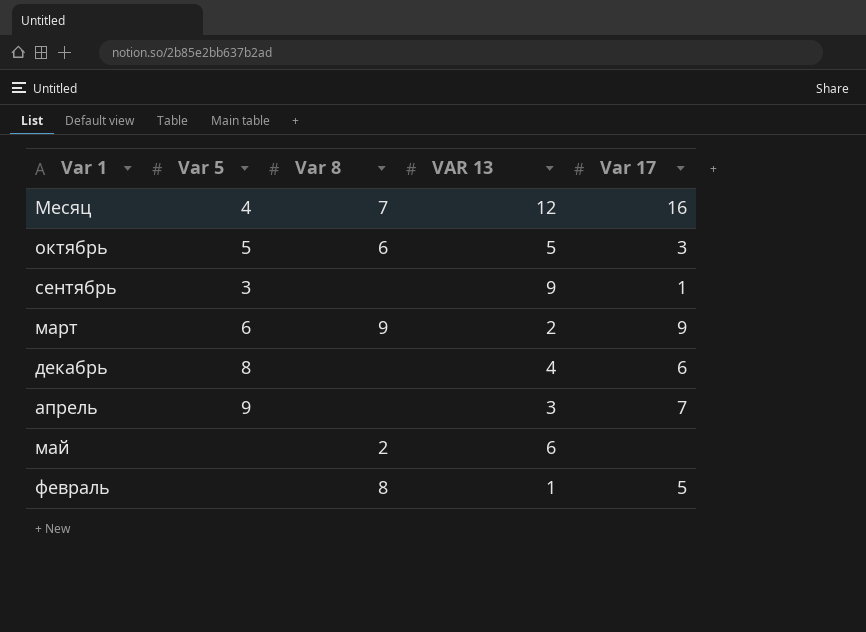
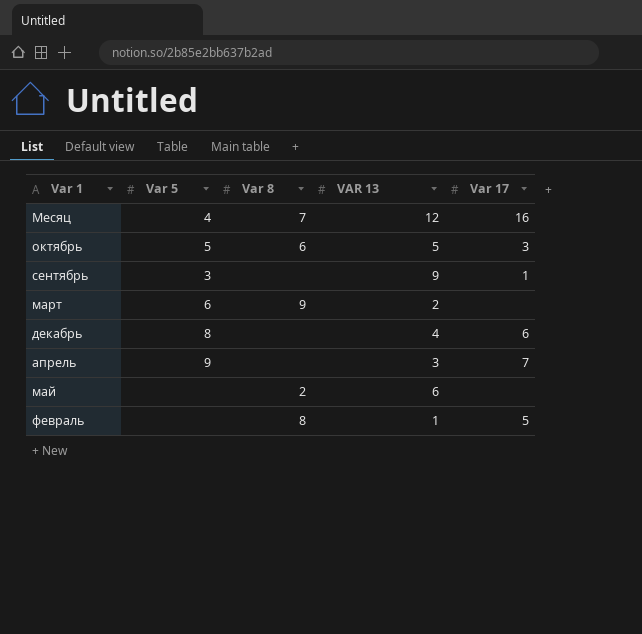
март | Var 17: 9 -> none

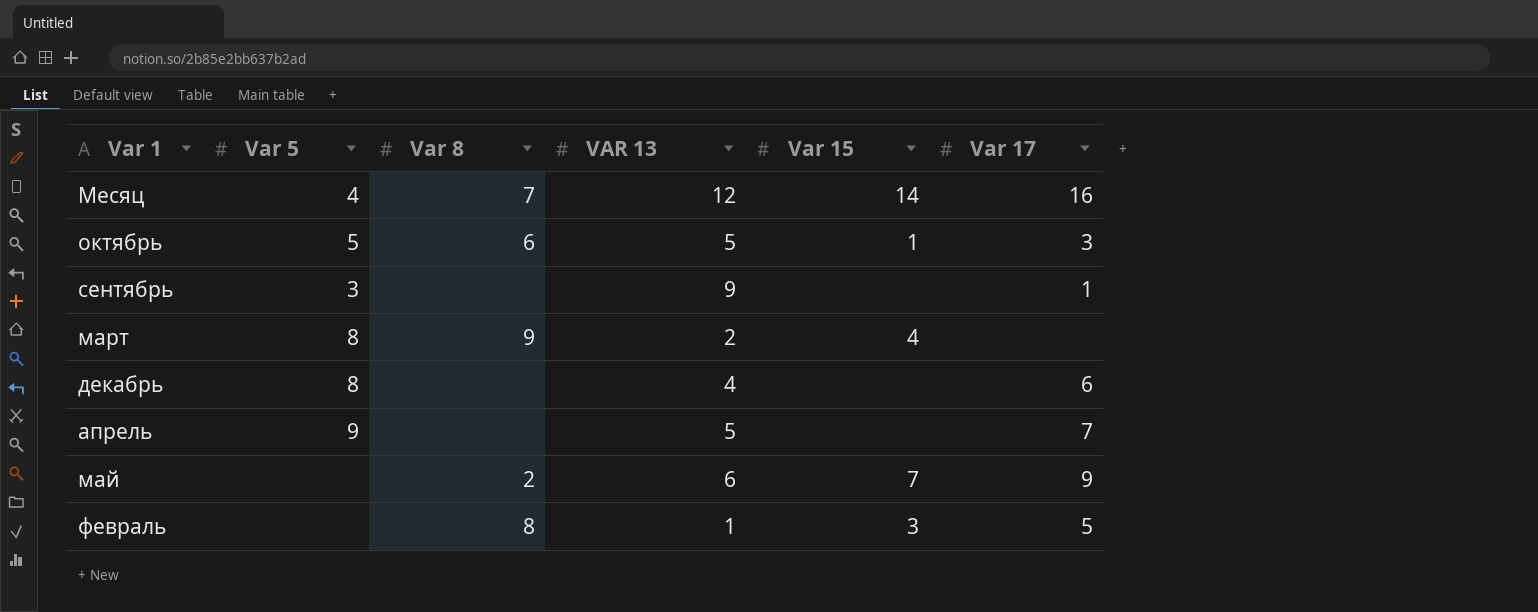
column Var 15 | position: none -> 5
март | Var 5: 6 -> 8
апрель | VAR 13: 3 -> 5
май | Var 17: none -> 9

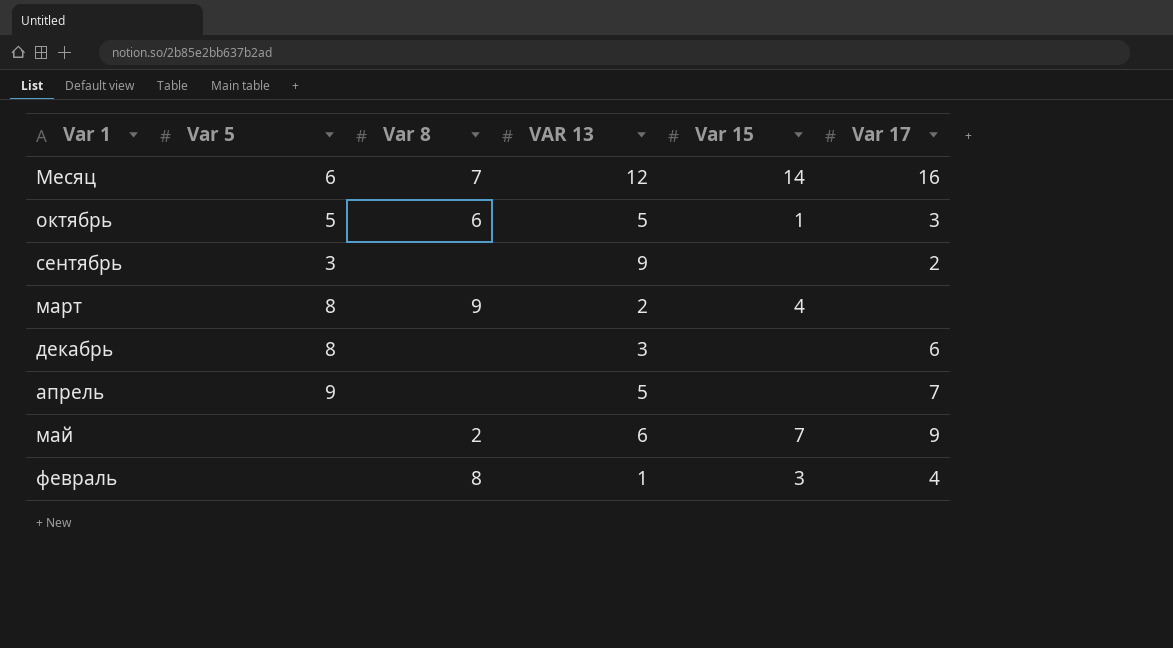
Месяц | Var 5: 4 -> 6
сентябрь | Var 17: 1 -> 2
декабрь | VAR 13: 4 -> 3
февраль | Var 17: 5 -> 4

